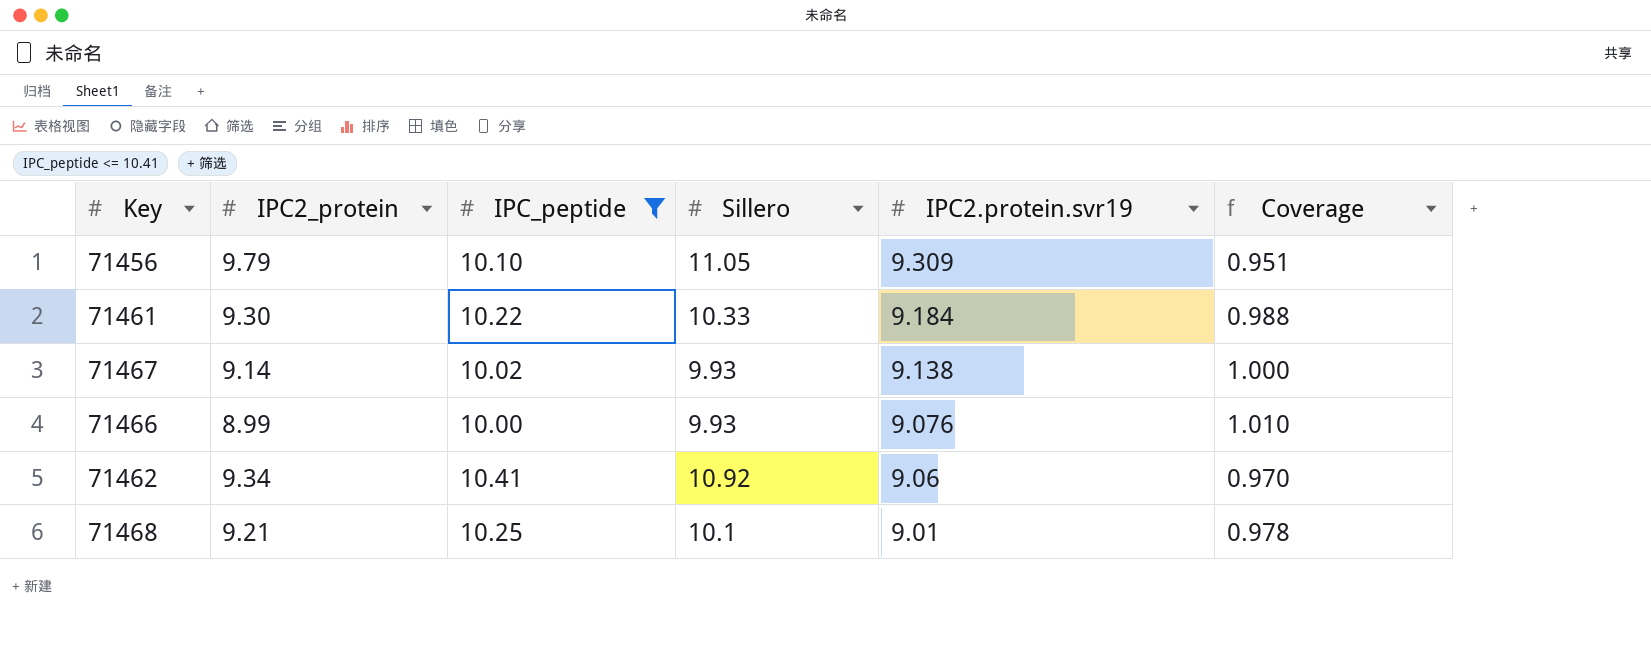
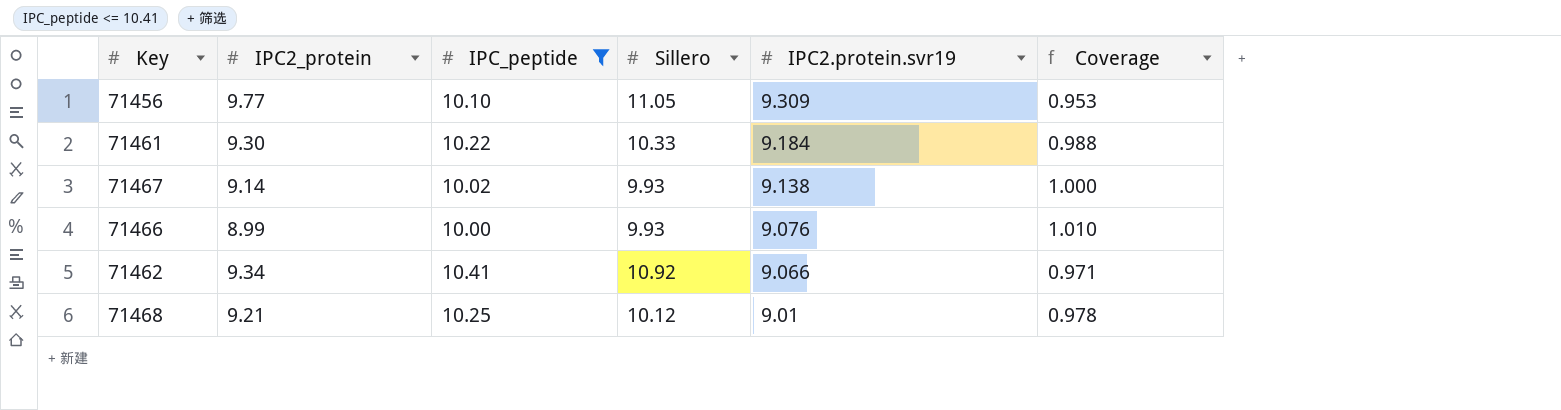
71456 | IPC2_protein: 9.79 -> 9.77
71456 | Coverage: 0.951 -> 0.953
71462 | IPC2.protein.svr19: 9.06 -> 9.066
71462 | Coverage: 0.970 -> 0.971
71468 | Sillero: 10.1 -> 10.12

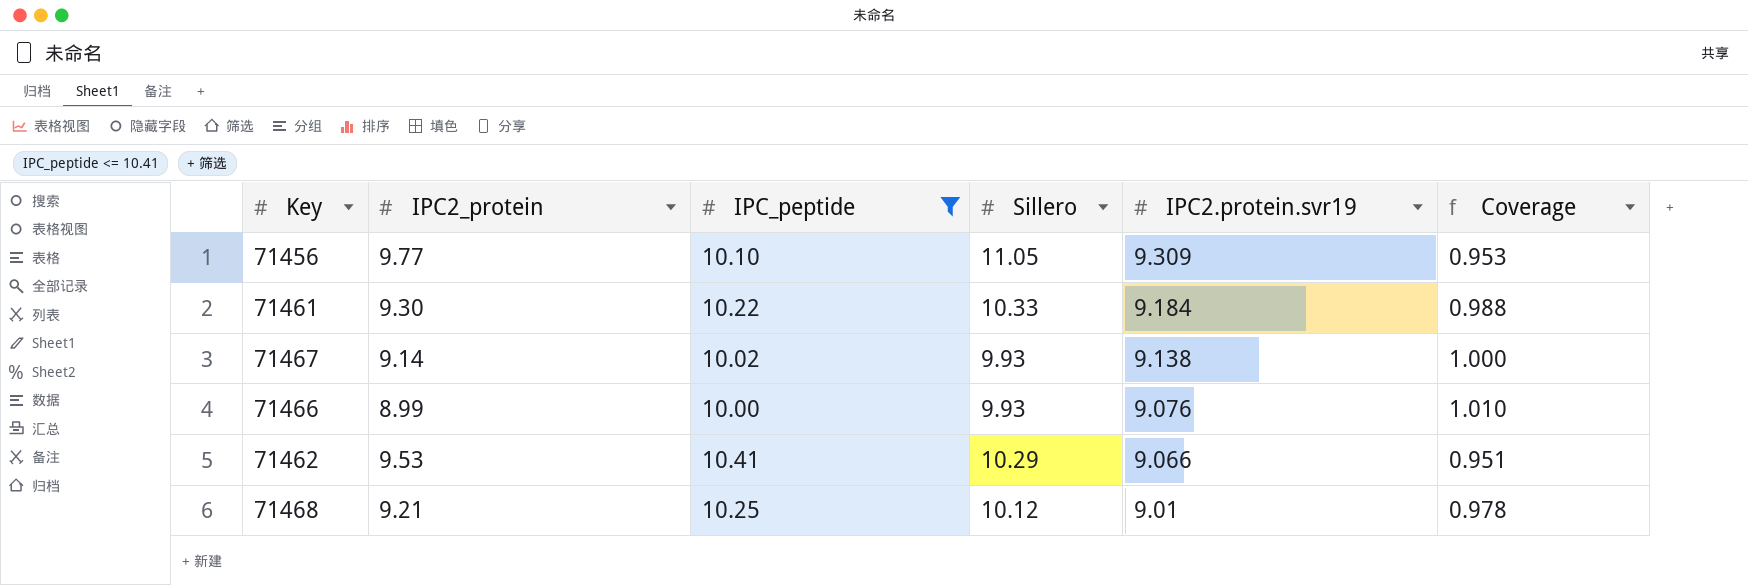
71462 | IPC2_protein: 9.34 -> 9.53
71462 | Sillero: 10.92 -> 10.29
71462 | Coverage: 0.971 -> 0.951

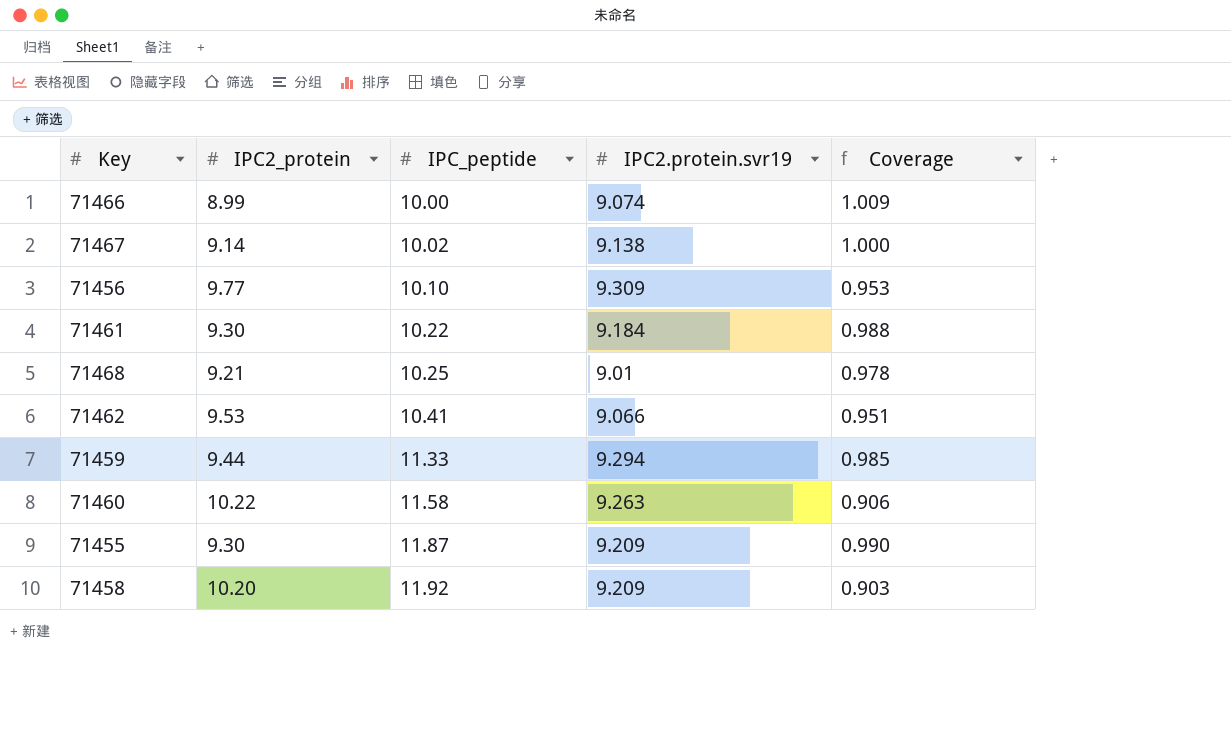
filter: IPC_peptide <= 10.41 -> none
row order: IPC2.protein.svr19 descending -> IPC_peptide ascending
column Sillero | position: 4 -> none
71466 | IPC2.protein.svr19: 9.076 -> 9.074
71466 | Coverage: 1.010 -> 1.009

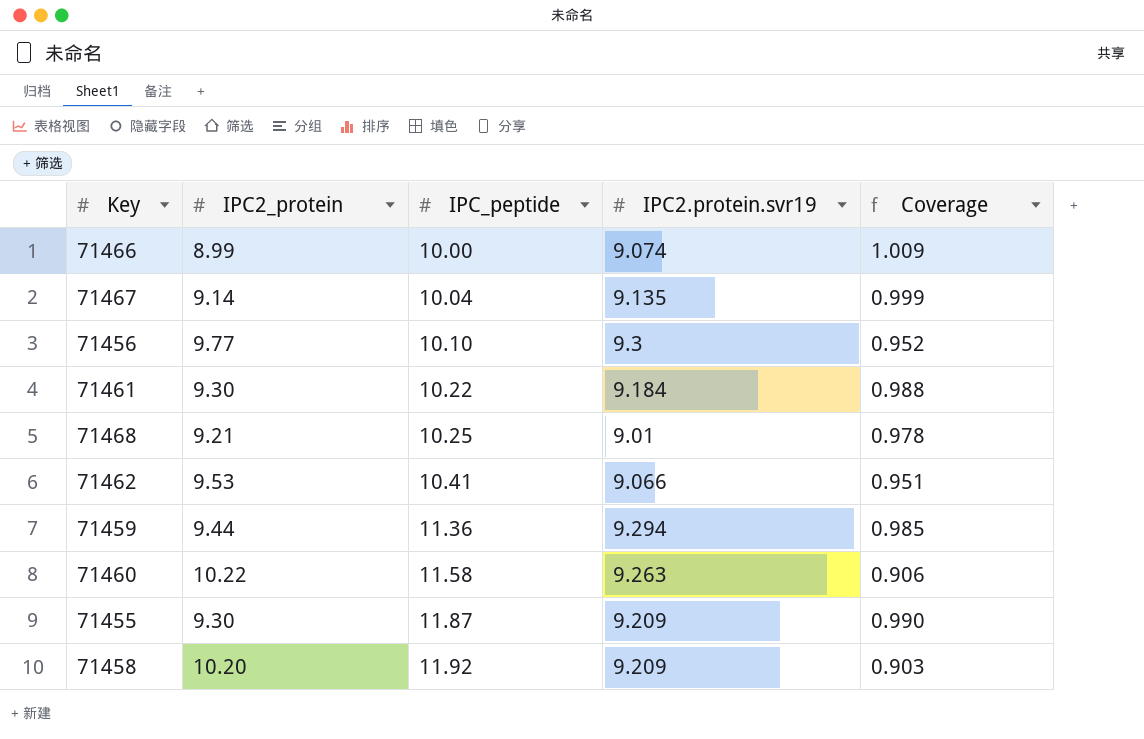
71467 | IPC_peptide: 10.02 -> 10.04
71467 | IPC2.protein.svr19: 9.138 -> 9.135
71467 | Coverage: 1.000 -> 0.999
71456 | IPC2.protein.svr19: 9.309 -> 9.3
71456 | Coverage: 0.953 -> 0.952
71459 | IPC_peptide: 11.33 -> 11.36

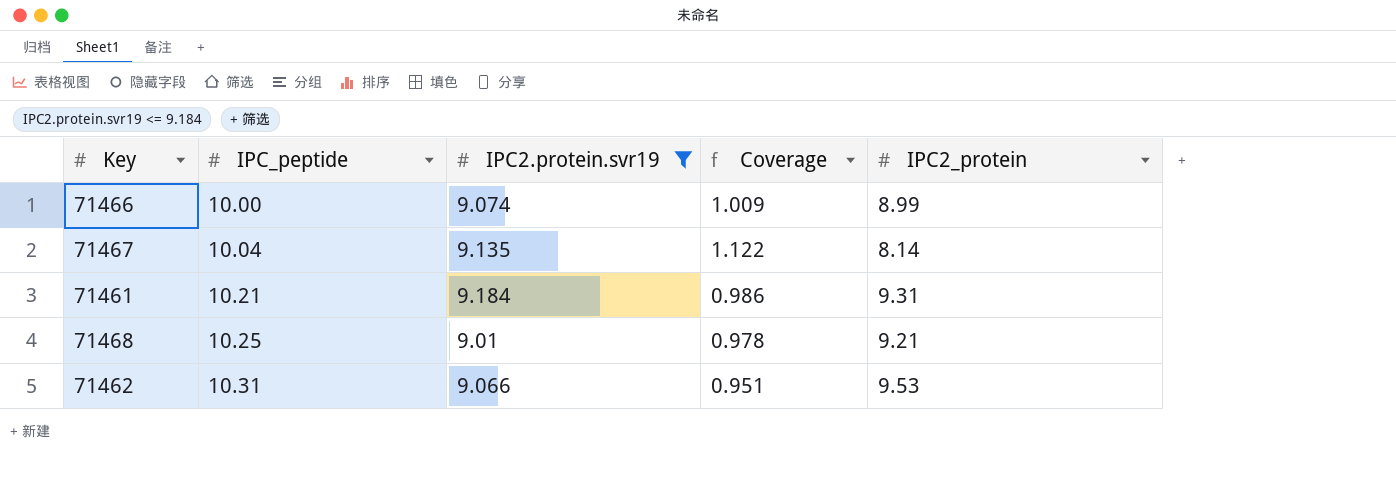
filter: none -> IPC2.protein.svr19 <= 9.184
column IPC2_protein | position: 2 -> 5
71467 | Coverage: 0.999 -> 1.122
71467 | IPC2_protein: 9.14 -> 8.14
71461 | IPC_peptide: 10.22 -> 10.21
71461 | Coverage: 0.988 -> 0.986
71461 | IPC2_protein: 9.30 -> 9.31
71462 | IPC_peptide: 10.41 -> 10.31

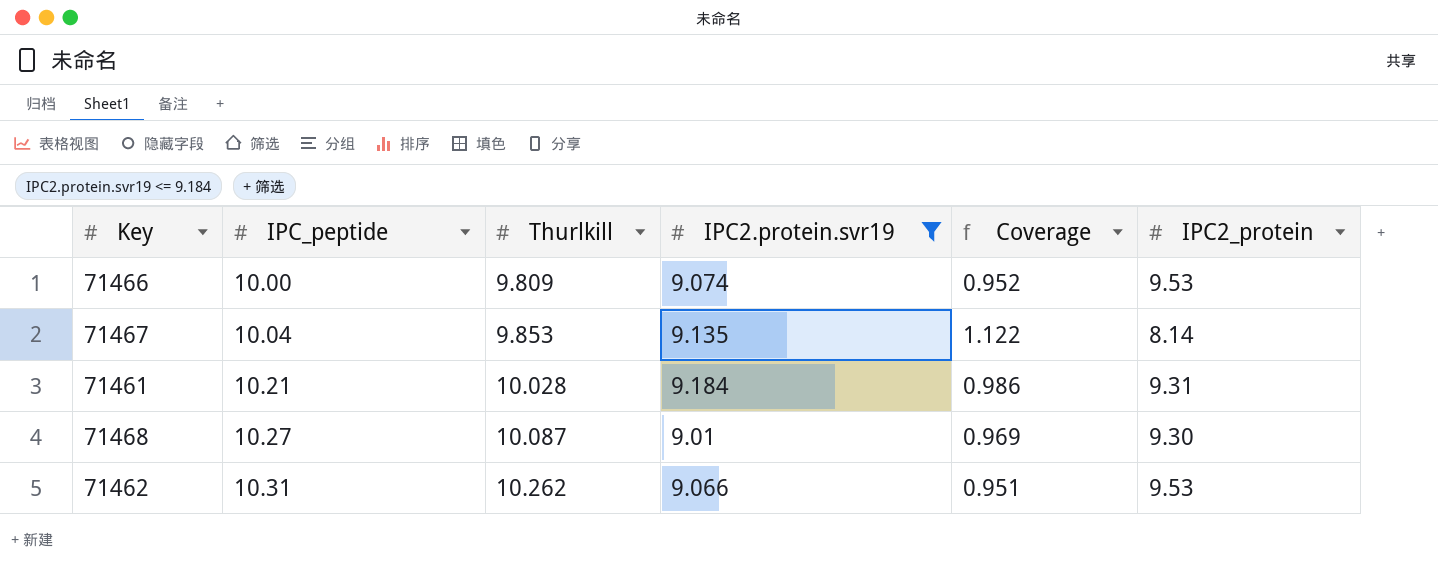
column Thurlkill | position: none -> 3
71466 | Coverage: 1.009 -> 0.952
71466 | IPC2_protein: 8.99 -> 9.53
71468 | IPC_peptide: 10.25 -> 10.27
71468 | Coverage: 0.978 -> 0.969
71468 | IPC2_protein: 9.21 -> 9.30

